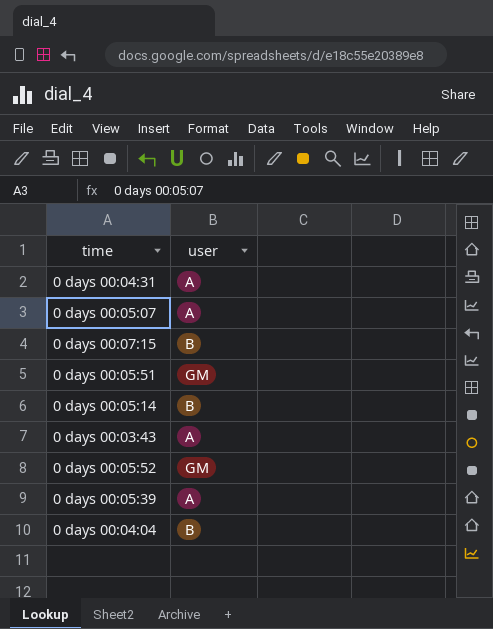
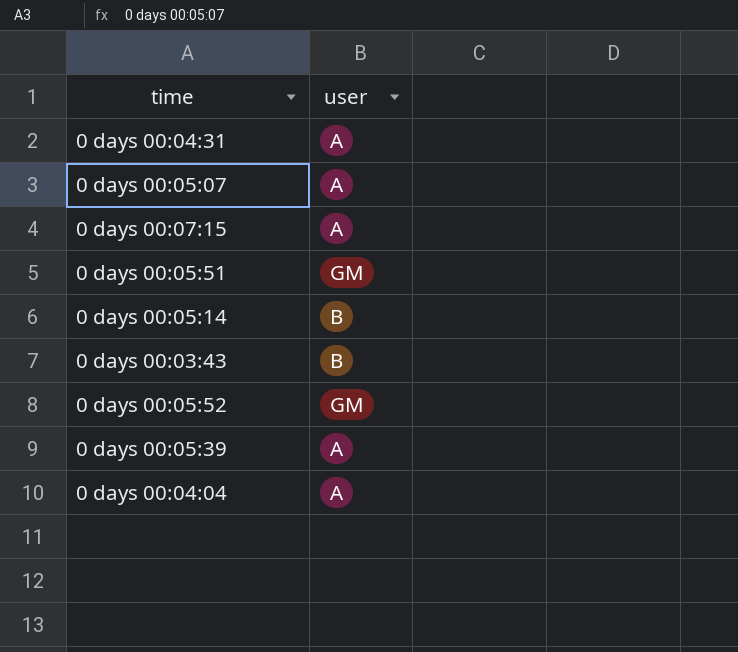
0 days 00:07:15 | user: B -> A
0 days 00:03:43 | user: A -> B
0 days 00:04:04 | user: B -> A

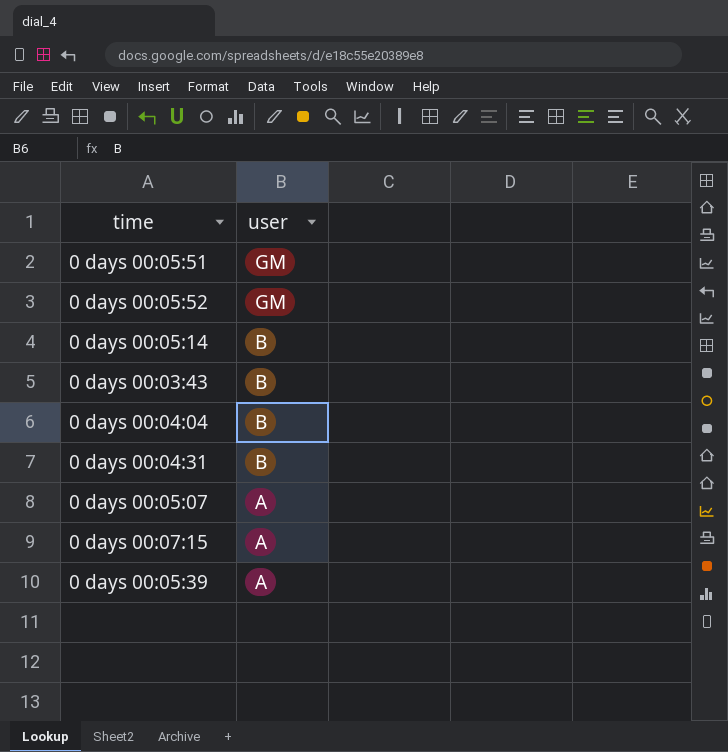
row order: none -> user descending
0 days 00:04:04 | user: A -> B
0 days 00:04:31 | user: A -> B

